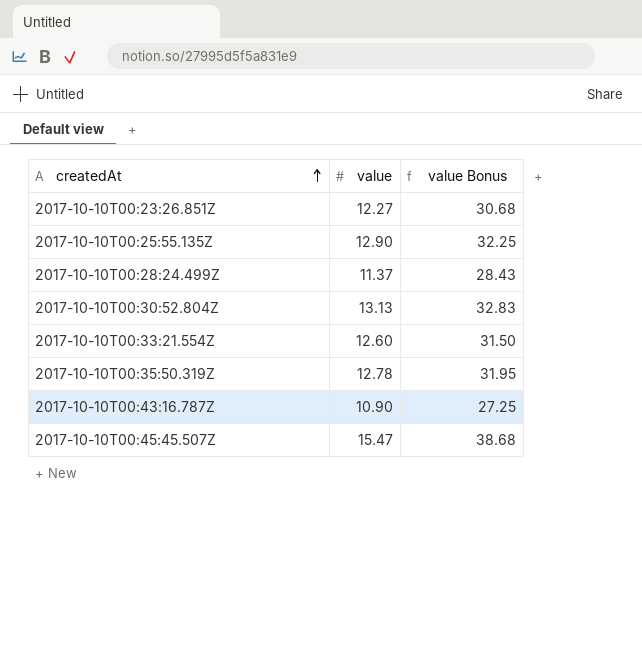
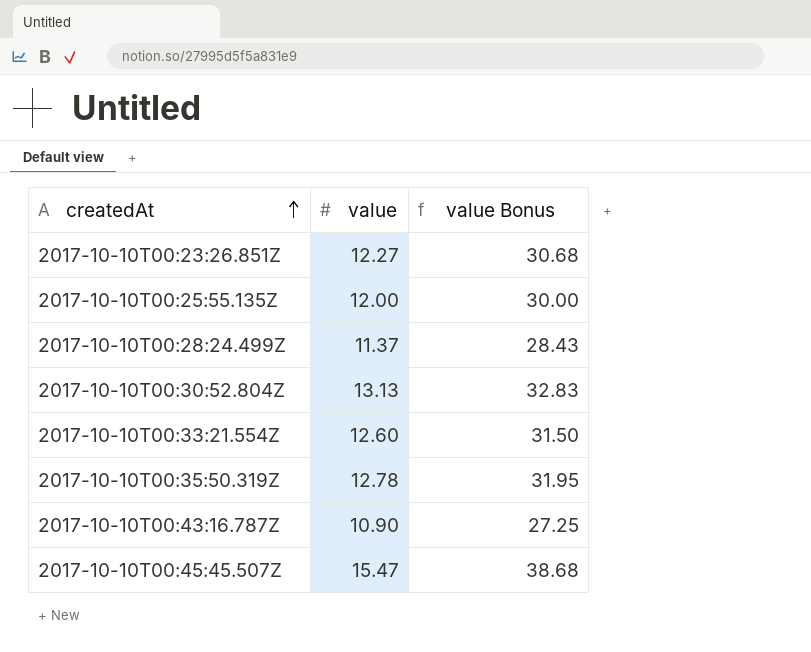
2017-10-10T00:25:55.135Z | value: 12.90 -> 12.00
2017-10-10T00:25:55.135Z | value Bonus: 32.25 -> 30.00

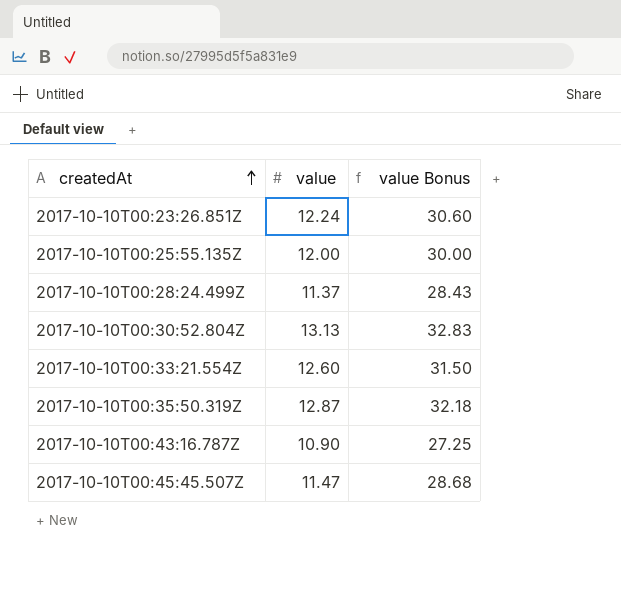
2017-10-10T00:23:26.851Z | value: 12.27 -> 12.24
2017-10-10T00:23:26.851Z | value Bonus: 30.68 -> 30.60
2017-10-10T00:35:50.319Z | value: 12.78 -> 12.87
2017-10-10T00:35:50.319Z | value Bonus: 31.95 -> 32.18
2017-10-10T00:45:45.507Z | value: 15.47 -> 11.47
2017-10-10T00:45:45.507Z | value Bonus: 38.68 -> 28.68

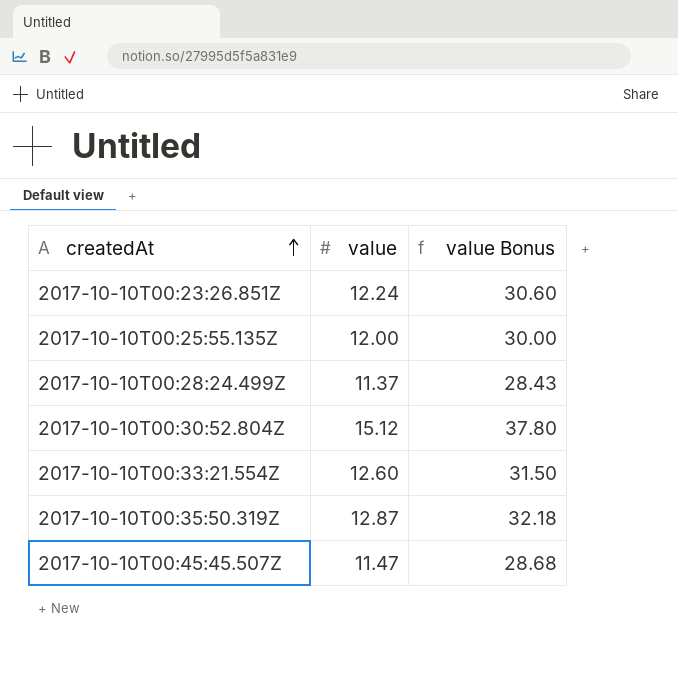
row 2017-10-10T00:43:16.787Z: 10.90 | 27.25 -> none
2017-10-10T00:30:52.804Z | value: 13.13 -> 15.12
2017-10-10T00:30:52.804Z | value Bonus: 32.83 -> 37.80

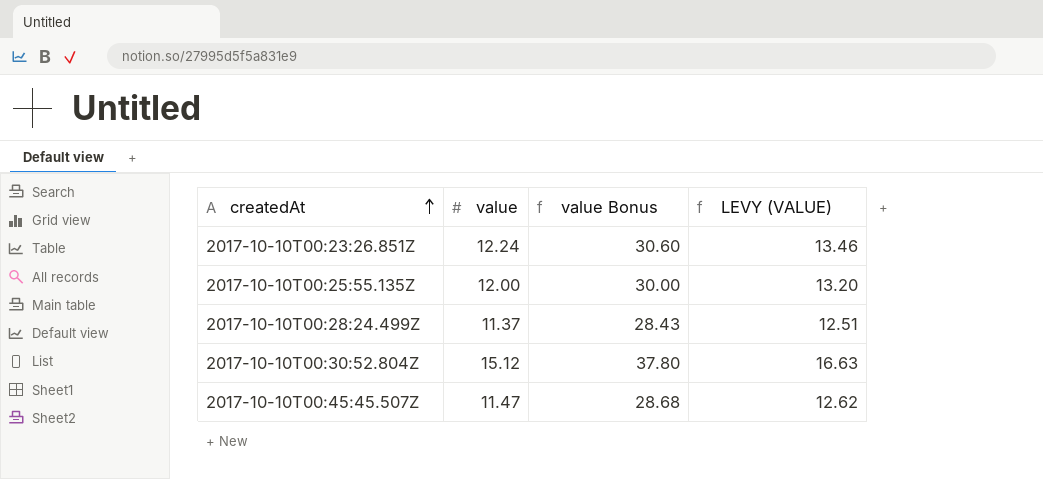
column LEVY (VALUE) | formula: none -> [value] * 1.1
row 2017-10-10T00:33:21.554Z: 12.60 | 31.50 -> none
row 2017-10-10T00:35:50.319Z: 12.87 | 32.18 -> none

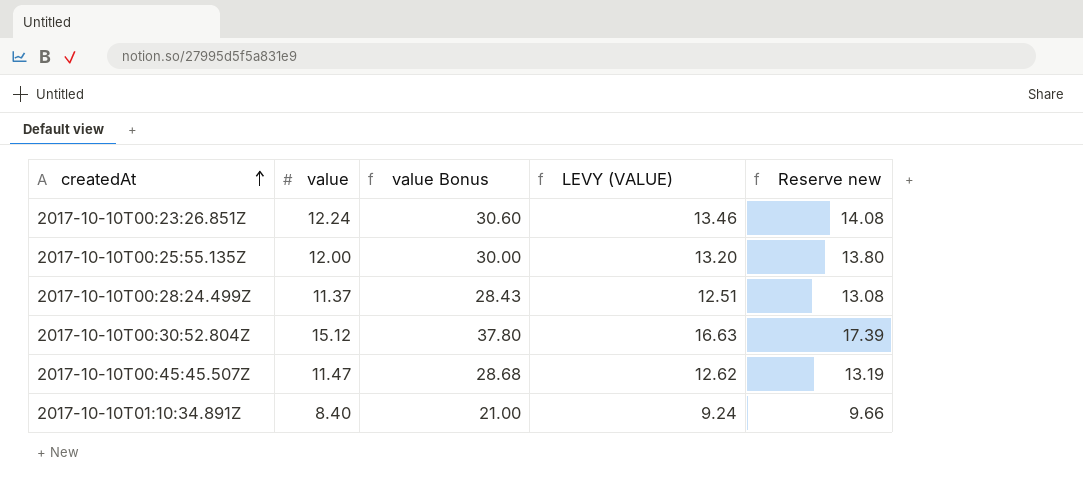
column Reserve new | formula: none -> [value] * 1.15
row 2017-10-10T01:10:34.891Z: none -> 8.40 | 21.00 | 9.24 | 9.66

